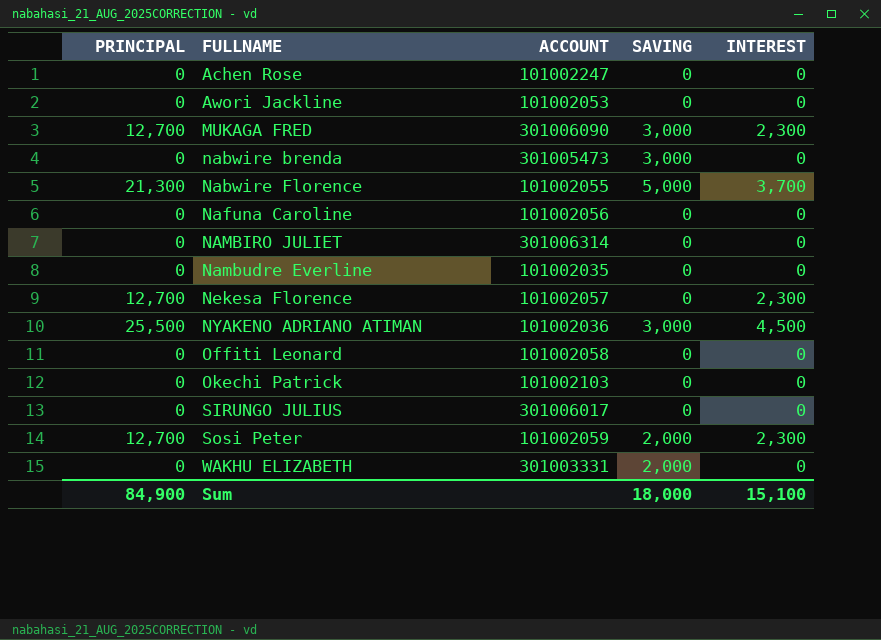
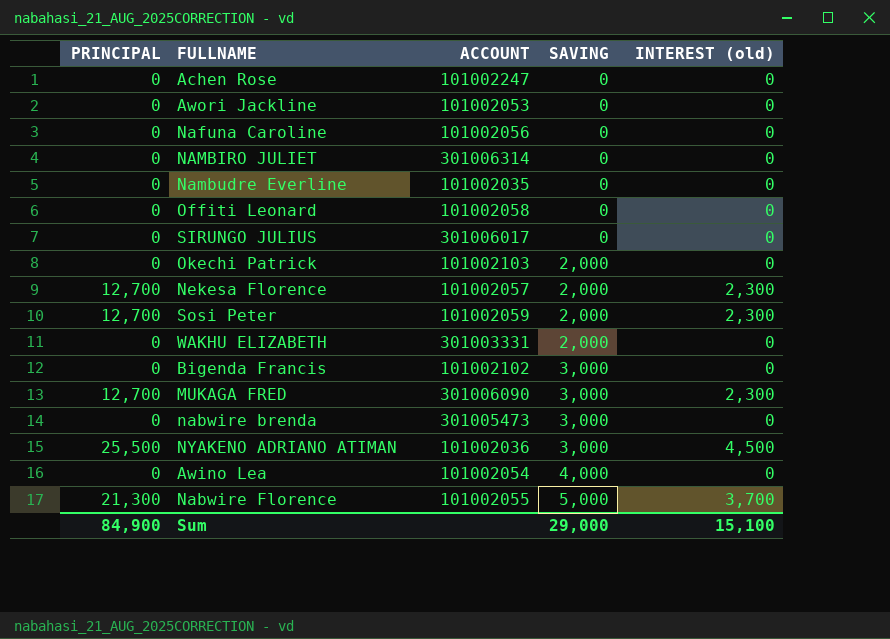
row order: FULLNAME ascending -> SAVING ascending
column name: INTEREST -> INTEREST (old)
Okechi Patrick | SAVING: 0 -> 2,000
Nekesa Florence | SAVING: 0 -> 2,000
row Bigenda Francis: none -> 0 | 101002102 | 3,000 | 0
row Awino Lea: none -> 0 | 101002054 | 4,000 | 0
Sum | SAVING: 18,000 -> 29,000

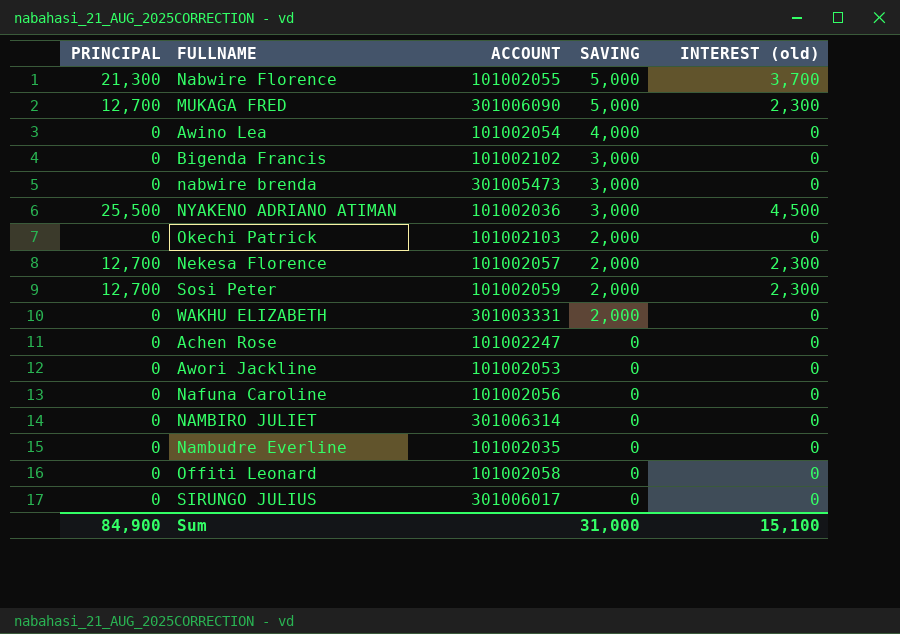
row order: SAVING ascending -> SAVING descending
MUKAGA FRED | SAVING: 3,000 -> 5,000
Sum | SAVING: 29,000 -> 31,000

